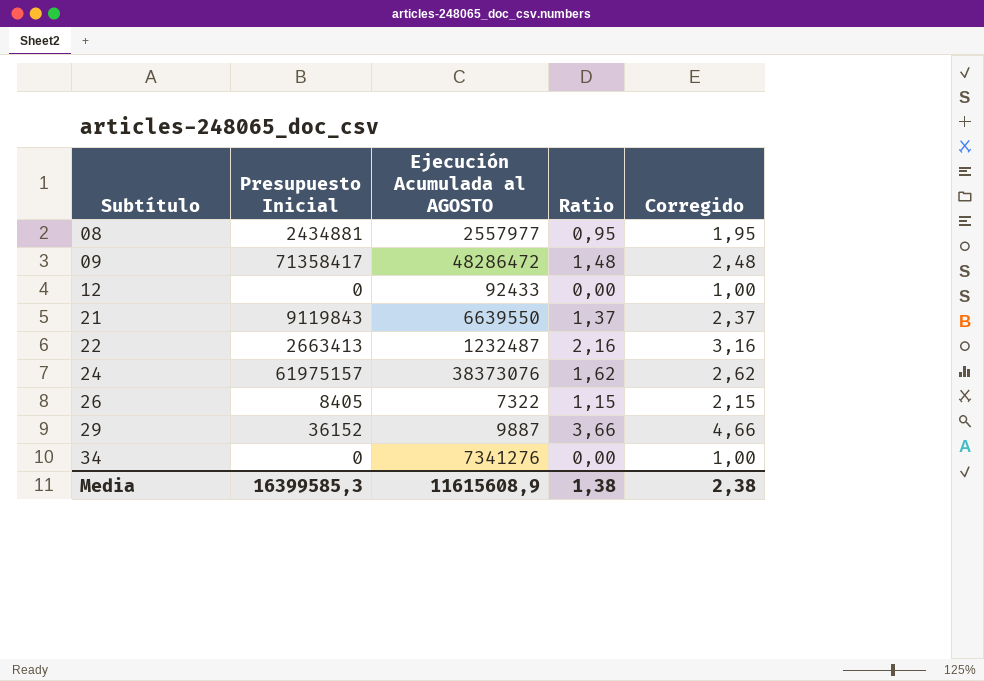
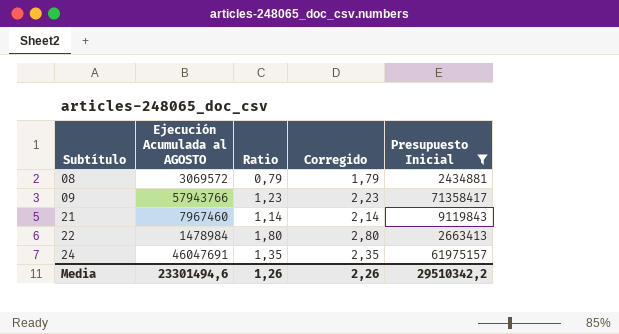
filter: none -> Presupuesto Inicial >= 2434881
column Presupuesto Inicial | position: 2 -> 5
08 | Ejecución Acumulada al AGOSTO: 2557977 -> 3069572
08 | Ratio: 0,95 -> 0,79
08 | Corregido: 1,95 -> 1,79
09 | Ejecución Acumulada al AGOSTO: 48286472 -> 57943766
09 | Ratio: 1,48 -> 1,23
09 | Corregido: 2,48 -> 2,23
21 | Ejecución Acumulada al AGOSTO: 6639550 -> 7967460
21 | Ratio: 1,37 -> 1,14
21 | Corregido: 2,37 -> 2,14
22 | Ejecución Acumulada al AGOSTO: 1232487 -> 1478984
22 | Ratio: 2,16 -> 1,80
22 | Corregido: 3,16 -> 2,80
24 | Ejecución Acumulada al AGOSTO: 38373076 -> 46047691
24 | Ratio: 1,62 -> 1,35
24 | Corregido: 2,62 -> 2,35
Media | Ejecución Acumulada al AGOSTO: 11615608,9 -> 23301494,6
Media | Ratio: 1,38 -> 1,26
Media | Corregido: 2,38 -> 2,26
Media | Presupuesto Inicial: 16399585,3 -> 29510342,2

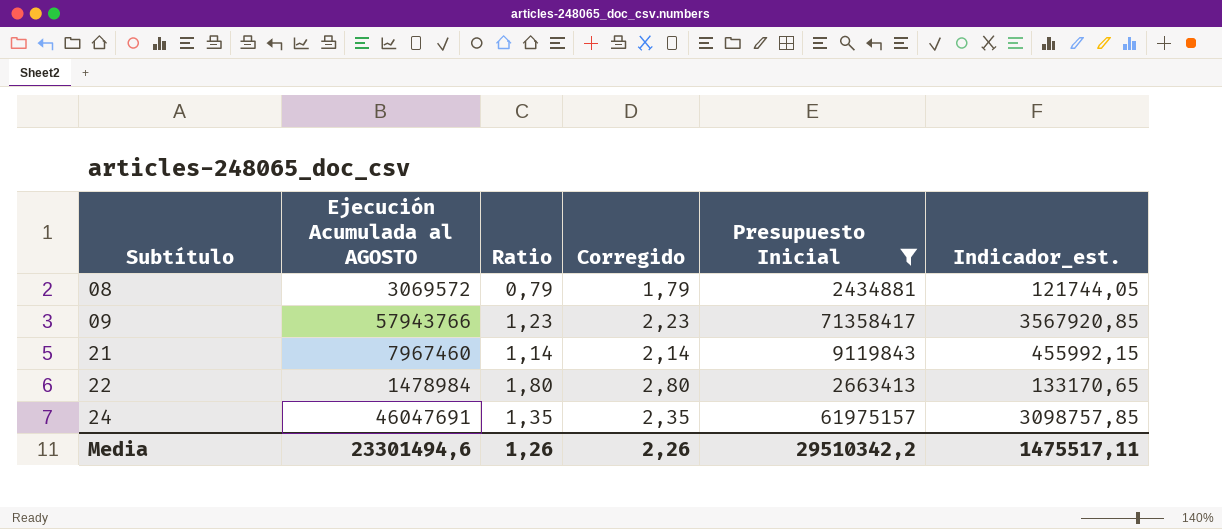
column Indicador_est. | formula: none -> [Presupuesto Inicial] * 0,05

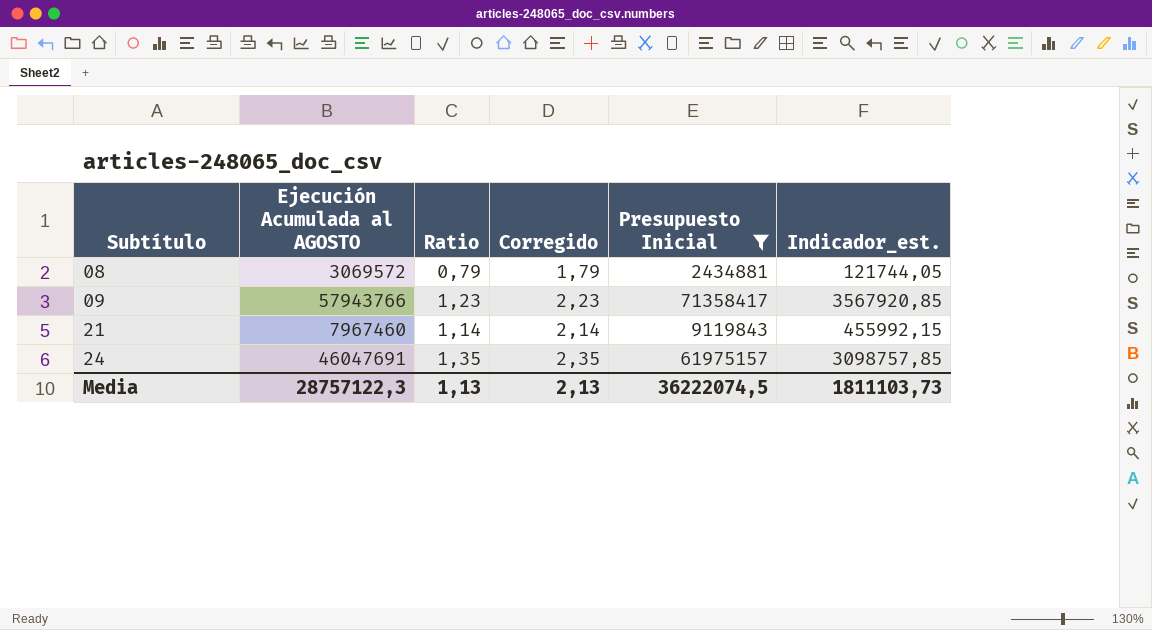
row 22: 1478984 | 1,80 | 2,80 | 2663413 | 133170,65 -> none
Media | Ejecución Acumulada al AGOSTO: 23301494,6 -> 28757122,3
Media | Ratio: 1,26 -> 1,13
Media | Corregido: 2,26 -> 2,13
Media | Presupuesto Inicial: 29510342,2 -> 36222074,5
Media | Indicador_est.: 1475517,11 -> 1811103,73

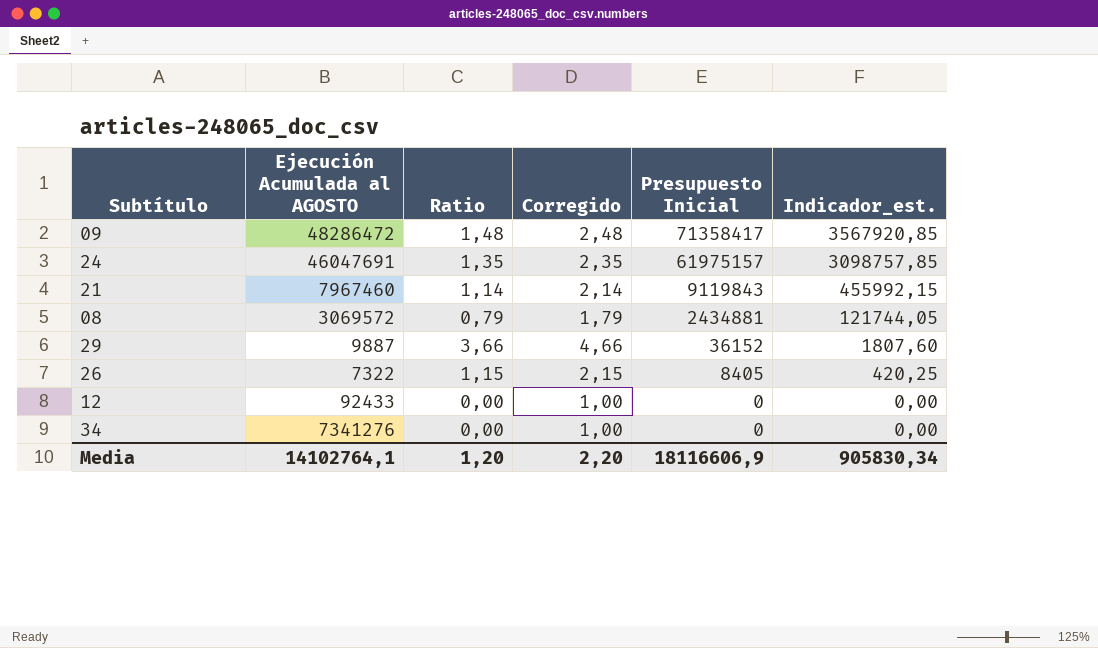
filter: Presupuesto Inicial >= 2434881 -> none
row order: Subtítulo ascending -> Presupuesto Inicial descending
09 | Ejecución Acumulada al AGOSTO: 57943766 -> 48286472
09 | Ratio: 1,23 -> 1,48
09 | Corregido: 2,23 -> 2,48
Media | Ejecución Acumulada al AGOSTO: 28757122,3 -> 14102764,1
Media | Ratio: 1,13 -> 1,20
Media | Corregido: 2,13 -> 2,20
Media | Presupuesto Inicial: 36222074,5 -> 18116606,9
Media | Indicador_est.: 1811103,73 -> 905830,34

